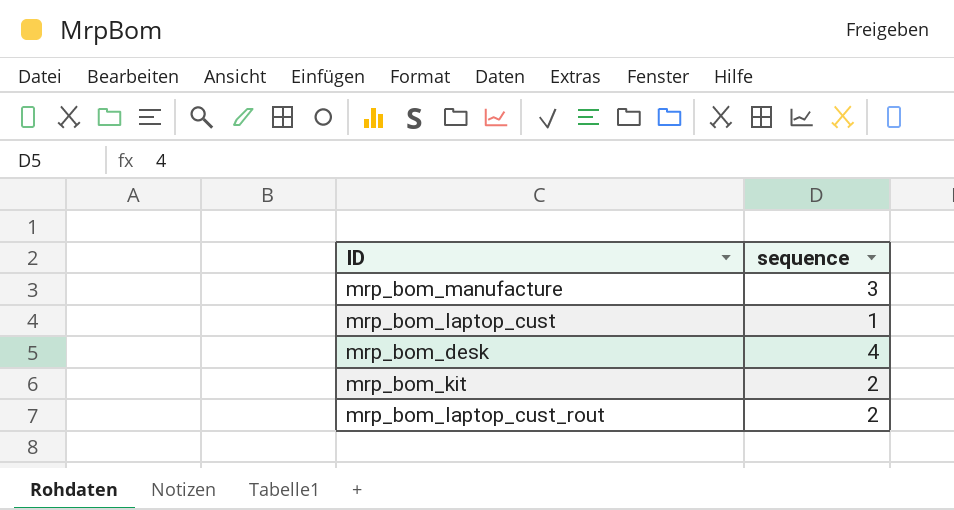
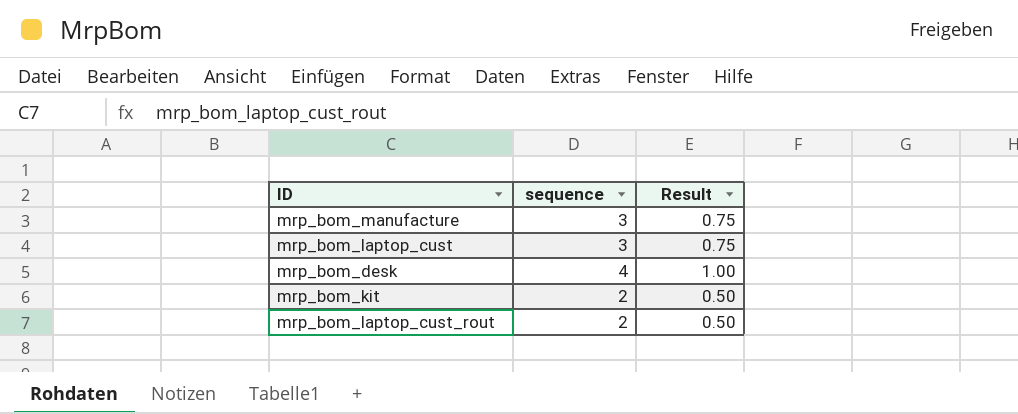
column Result | formula: none -> [sequence] * 0.25
mrp_bom_laptop_cust | sequence: 1 -> 3

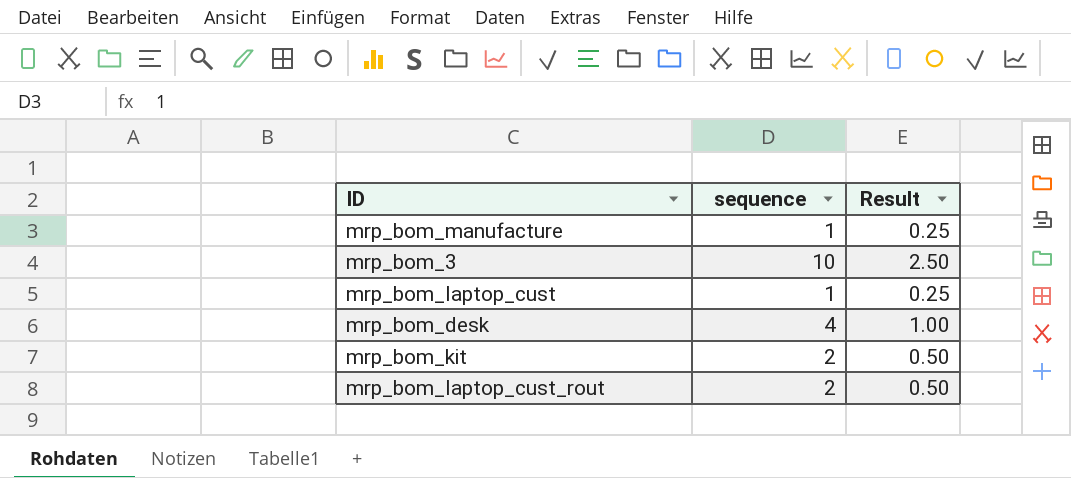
mrp_bom_manufacture | sequence: 3 -> 1
mrp_bom_manufacture | Result: 0.75 -> 0.25
row mrp_bom_3: none -> 10 | 2.50
mrp_bom_laptop_cust | sequence: 3 -> 1
mrp_bom_laptop_cust | Result: 0.75 -> 0.25

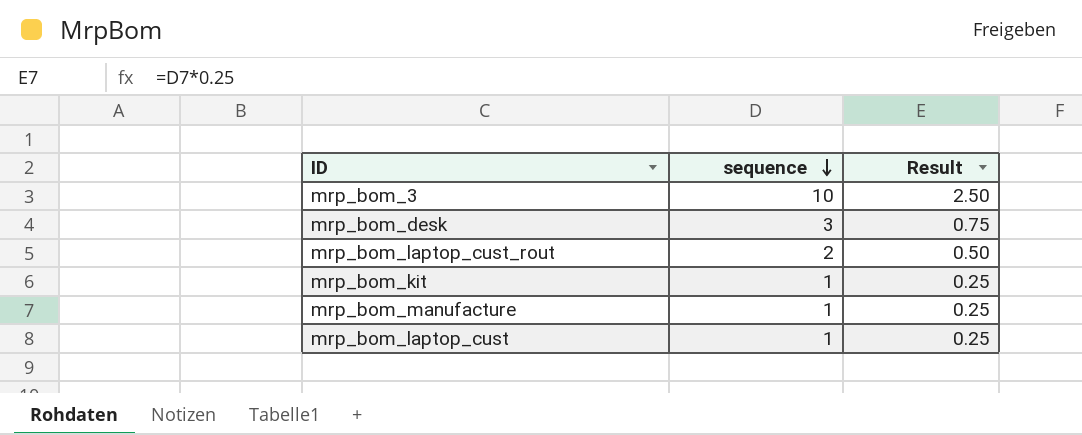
row order: none -> sequence descending
mrp_bom_desk | sequence: 4 -> 3
mrp_bom_desk | Result: 1.00 -> 0.75
mrp_bom_kit | sequence: 2 -> 1
mrp_bom_kit | Result: 0.50 -> 0.25

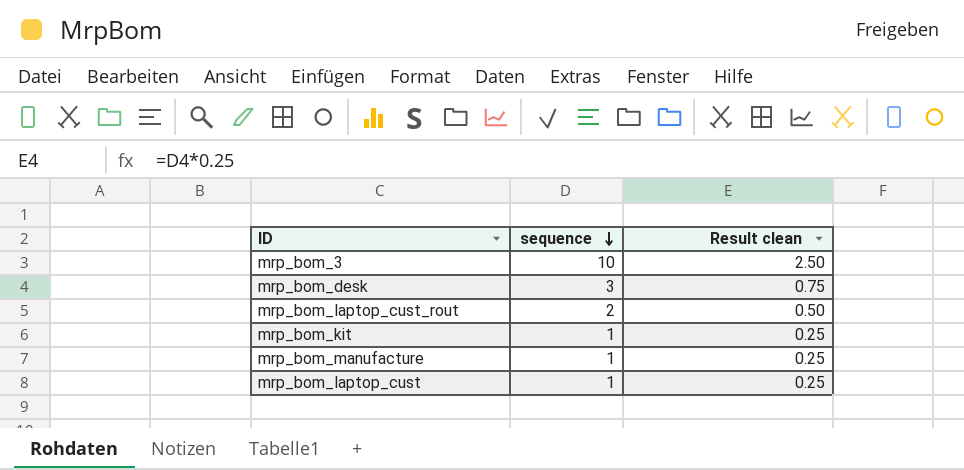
column name: Result -> Result clean

